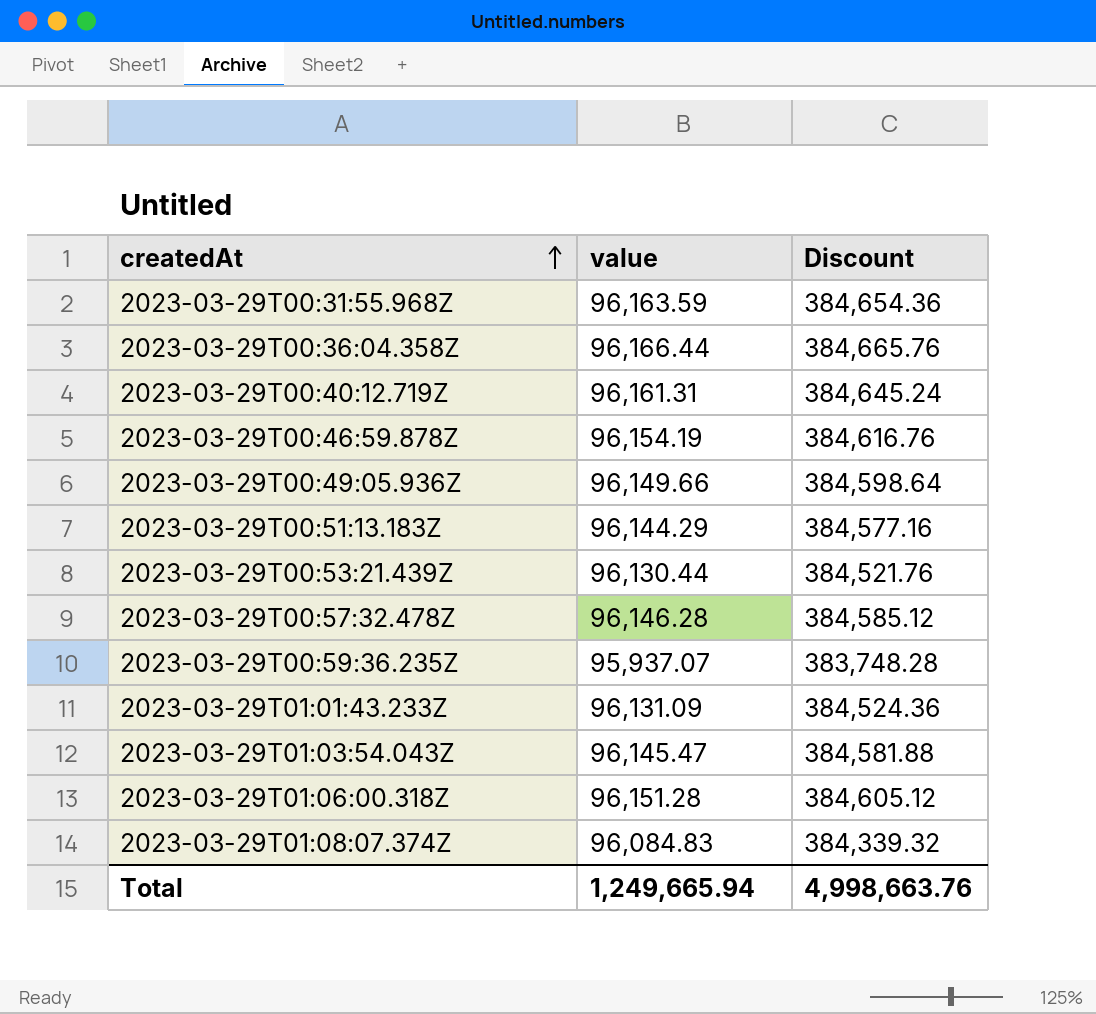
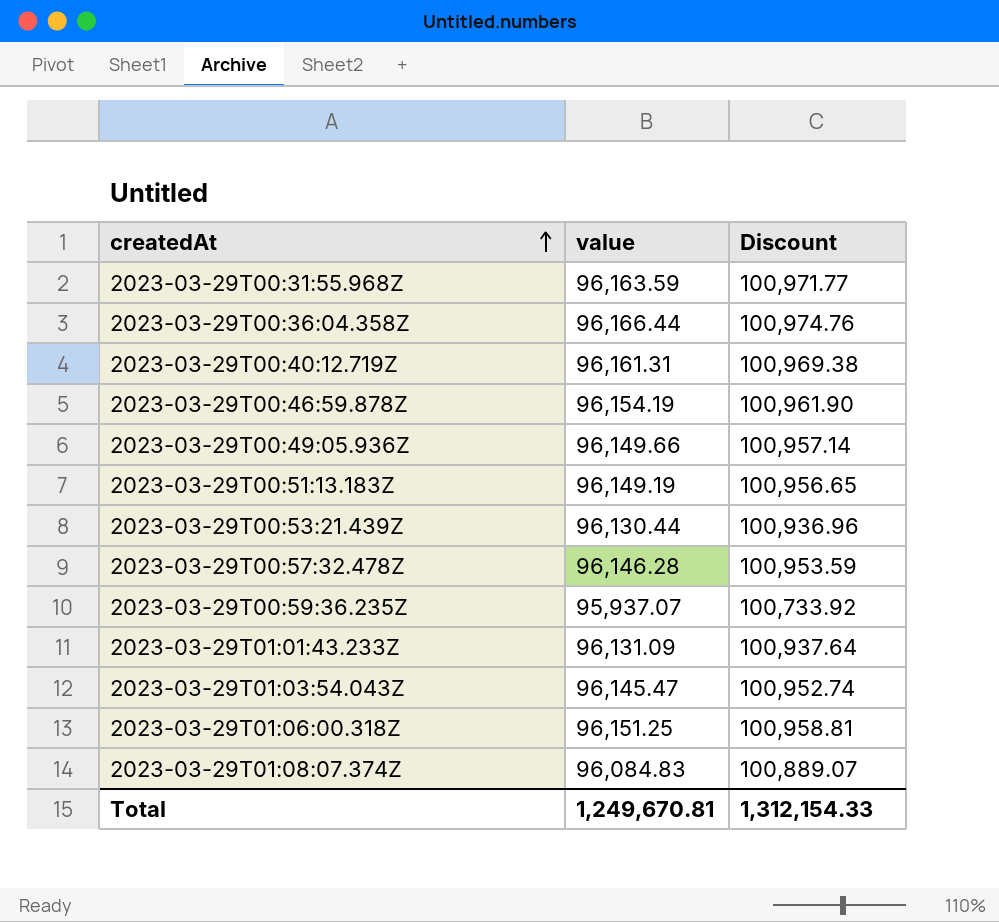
column Discount | formula: [value] * 4 -> [value] * 1.05
2023-03-29T00:51:13.183Z | value: 96,144.29 -> 96,149.19
2023-03-29T01:06:00.318Z | value: 96,151.28 -> 96,151.25
Total | value: 1,249,665.94 -> 1,249,670.81
Total | Discount: 4,998,663.76 -> 1,312,154.33

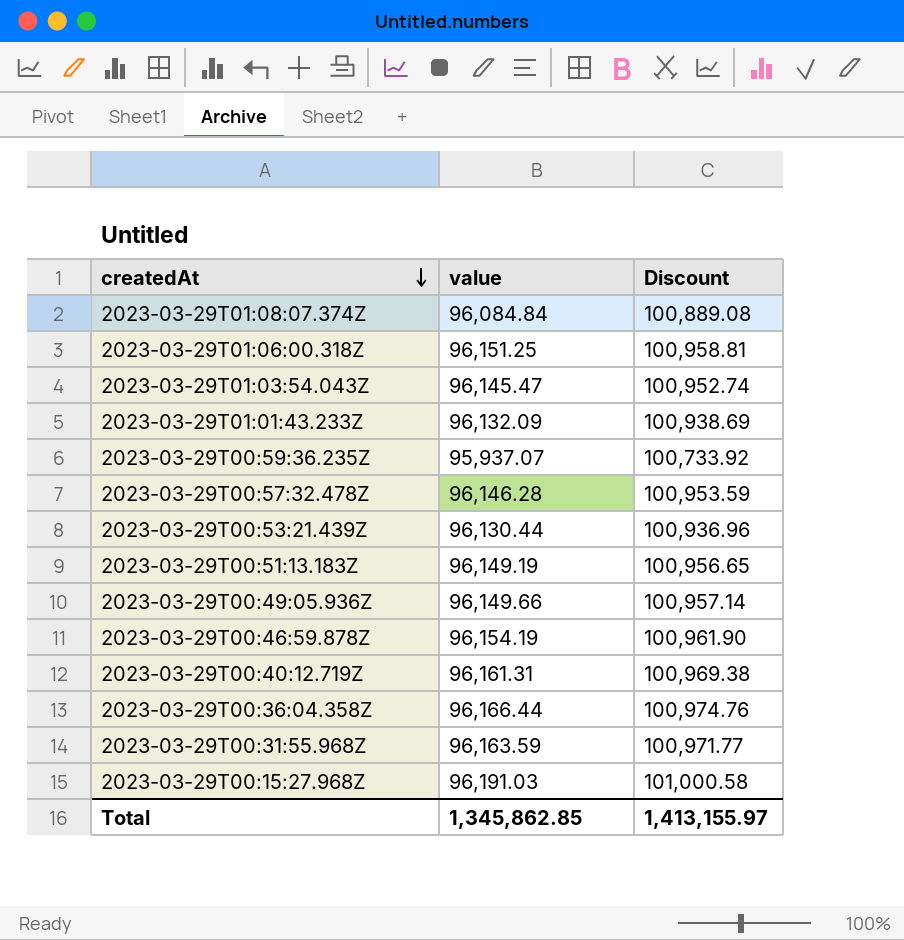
row order: createdAt ascending -> createdAt descending
2023-03-29T01:08:07.374Z | value: 96,084.83 -> 96,084.84
2023-03-29T01:08:07.374Z | Discount: 100,889.07 -> 100,889.08
2023-03-29T01:01:43.233Z | value: 96,131.09 -> 96,132.09
2023-03-29T01:01:43.233Z | Discount: 100,937.64 -> 100,938.69
row 2023-03-29T00:15:27.968Z: none -> 96,191.03 | 101,000.58
Total | value: 1,249,670.81 -> 1,345,862.85
Total | Discount: 1,312,154.33 -> 1,413,155.97

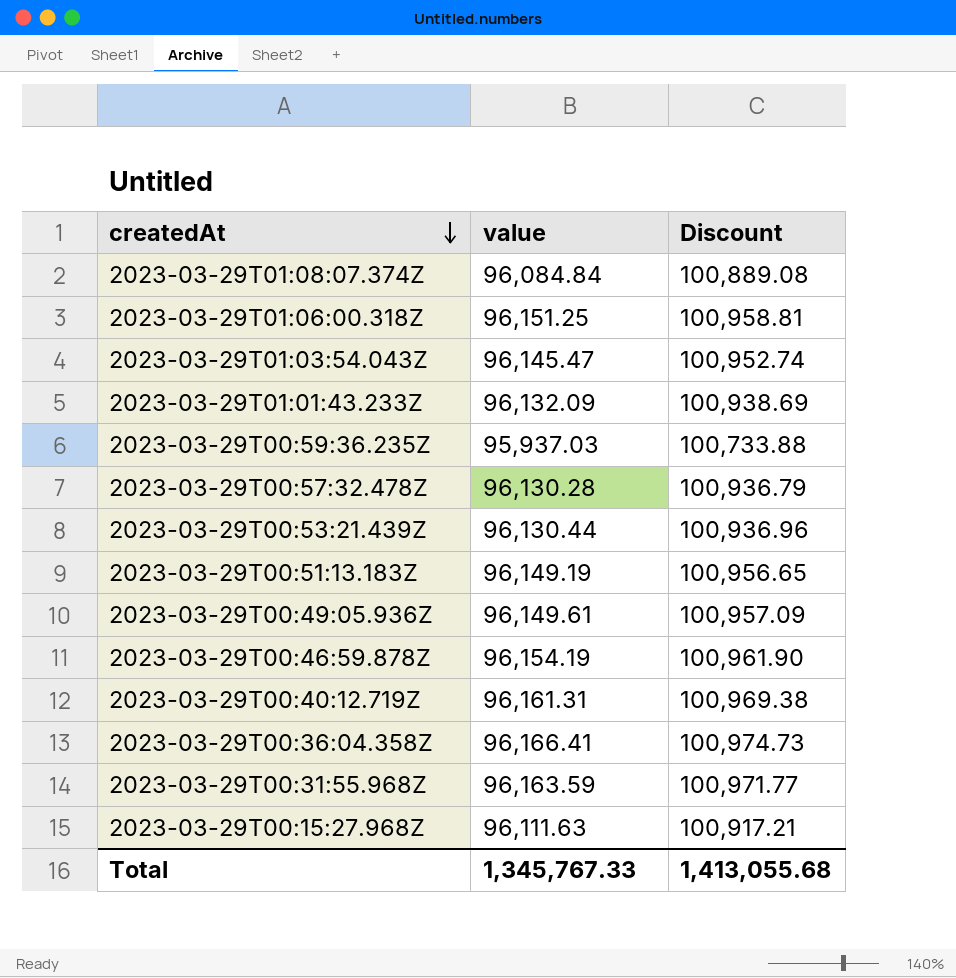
2023-03-29T00:59:36.235Z | value: 95,937.07 -> 95,937.03
2023-03-29T00:59:36.235Z | Discount: 100,733.92 -> 100,733.88
2023-03-29T00:57:32.478Z | value: 96,146.28 -> 96,130.28
2023-03-29T00:57:32.478Z | Discount: 100,953.59 -> 100,936.79
2023-03-29T00:49:05.936Z | value: 96,149.66 -> 96,149.61
2023-03-29T00:49:05.936Z | Discount: 100,957.14 -> 100,957.09
2023-03-29T00:36:04.358Z | value: 96,166.44 -> 96,166.41
2023-03-29T00:36:04.358Z | Discount: 100,974.76 -> 100,974.73
2023-03-29T00:15:27.968Z | value: 96,191.03 -> 96,111.63
2023-03-29T00:15:27.968Z | Discount: 101,000.58 -> 100,917.21
Total | value: 1,345,862.85 -> 1,345,767.33
Total | Discount: 1,413,155.97 -> 1,413,055.68

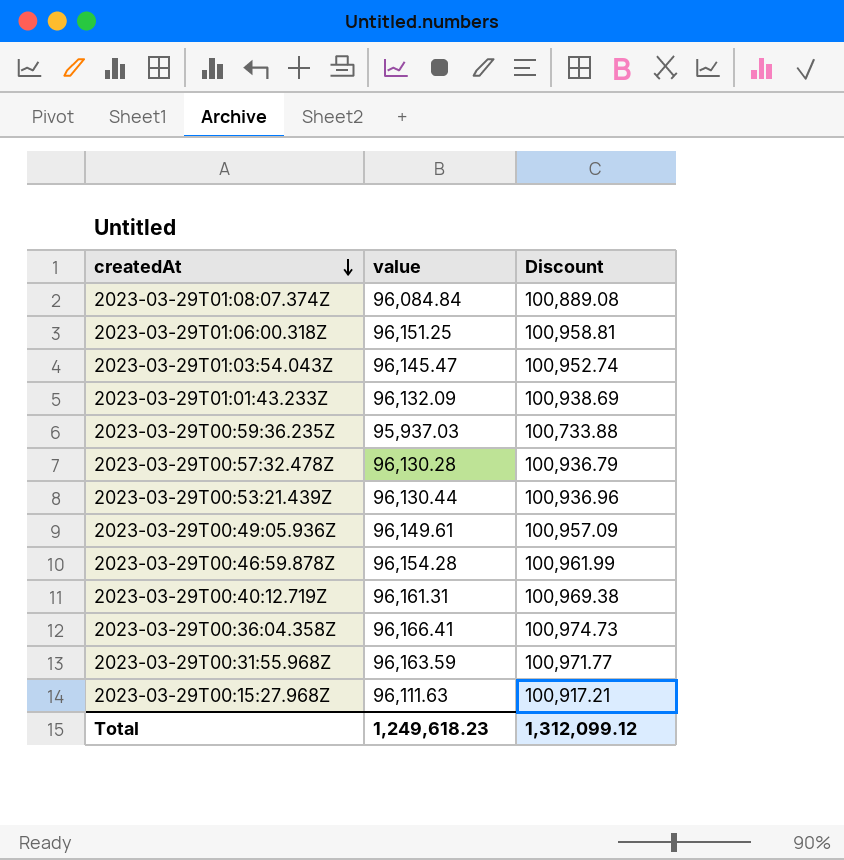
row 2023-03-29T00:51:13.183Z: 96,149.19 | 100,956.65 -> none
2023-03-29T00:46:59.878Z | value: 96,154.19 -> 96,154.28
2023-03-29T00:46:59.878Z | Discount: 100,961.90 -> 100,961.99
Total | value: 1,345,767.33 -> 1,249,618.23
Total | Discount: 1,413,055.68 -> 1,312,099.12

